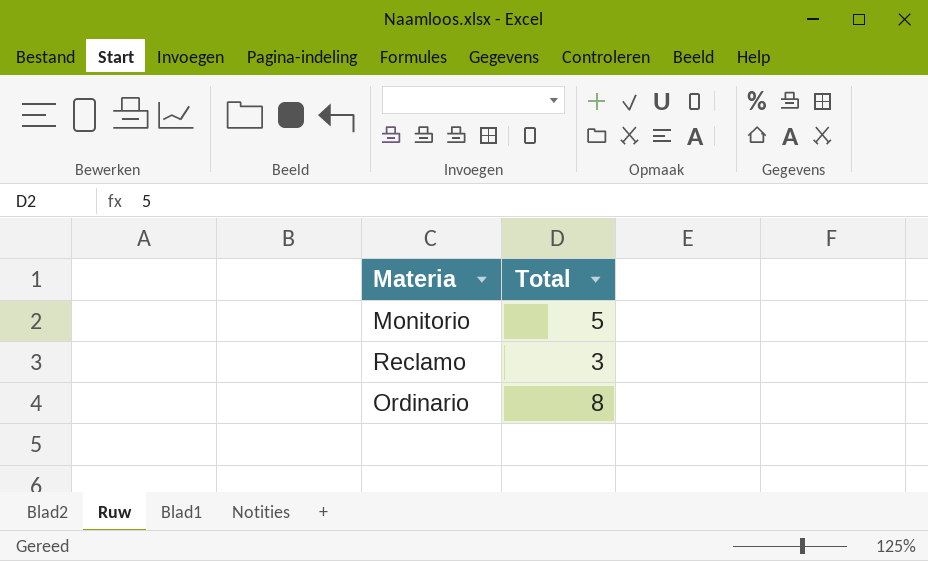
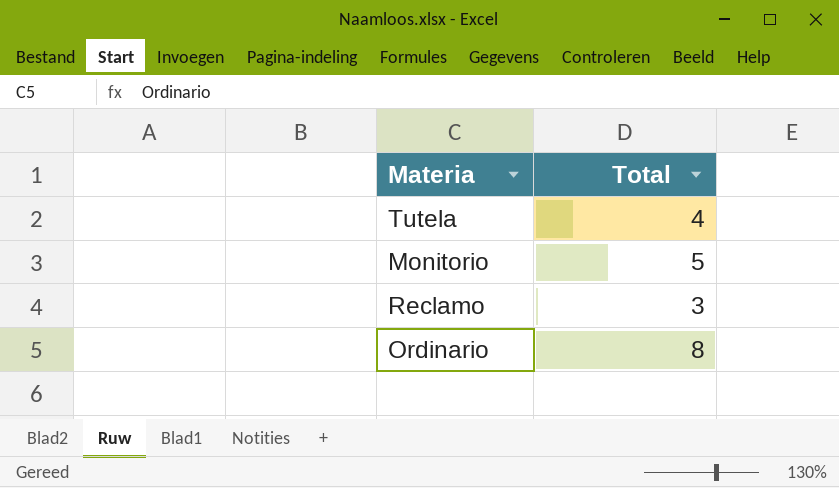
row Tutela: none -> 4

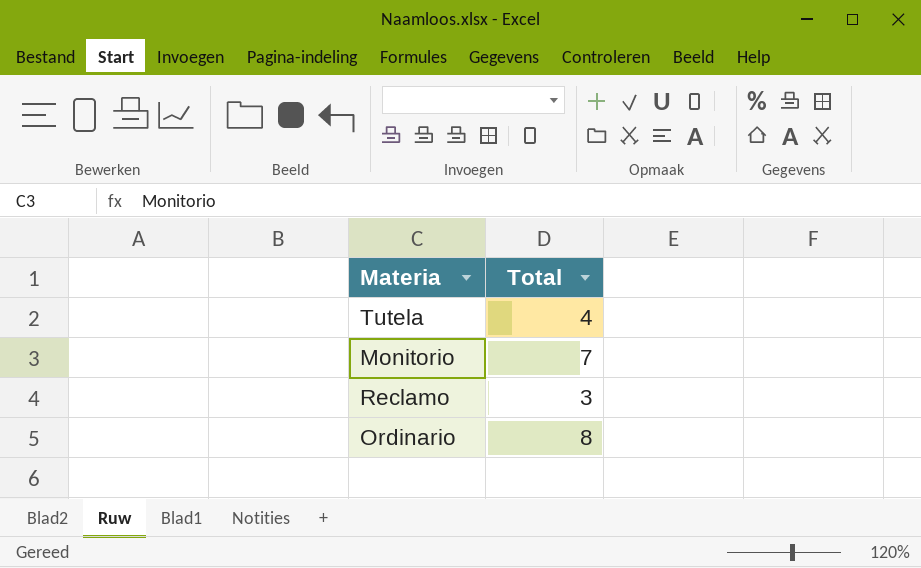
Monitorio | Total: 5 -> 7

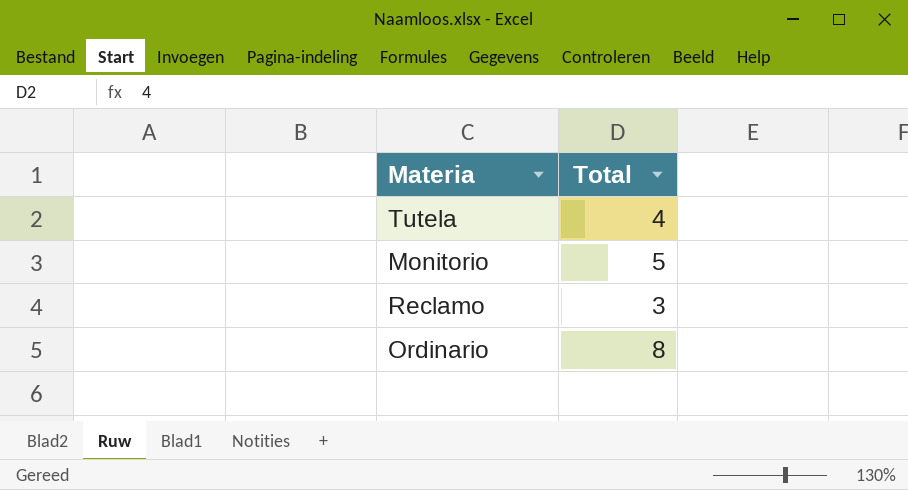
Monitorio | Total: 7 -> 5

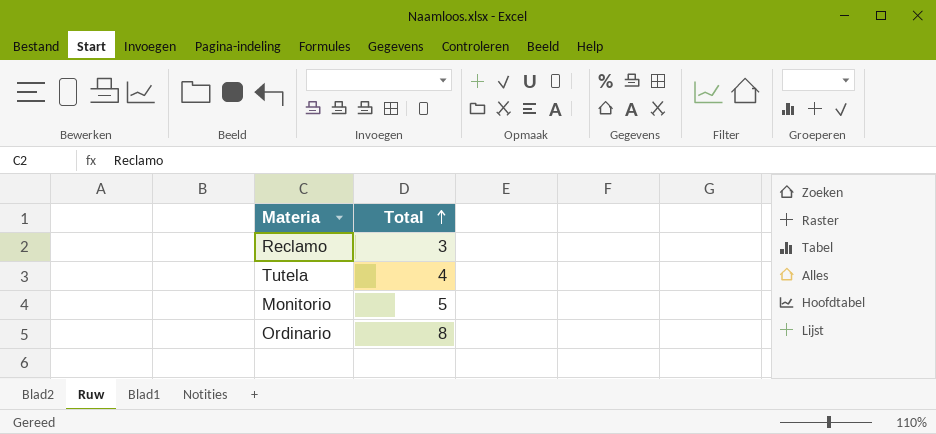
row order: none -> Total ascending

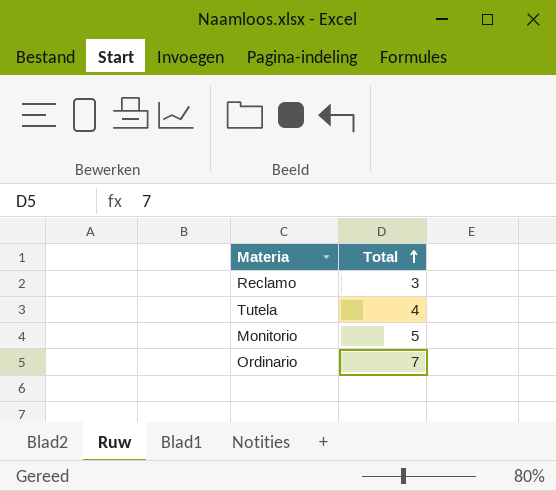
Ordinario | Total: 8 -> 7

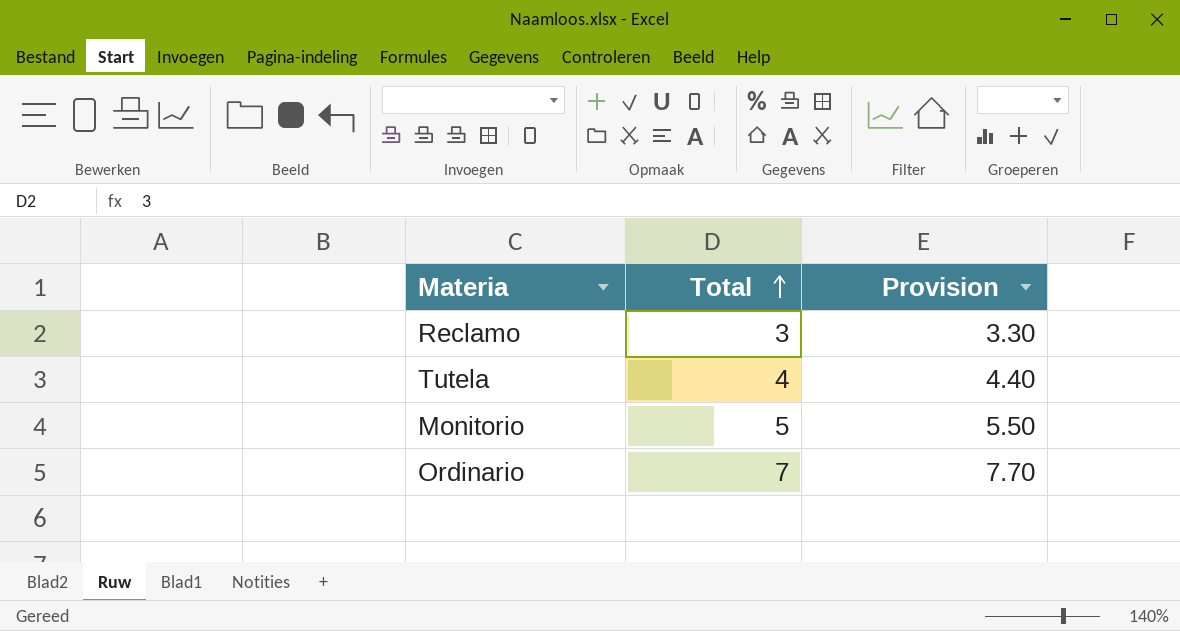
column Provision | formula: none -> [Total] * 1.1

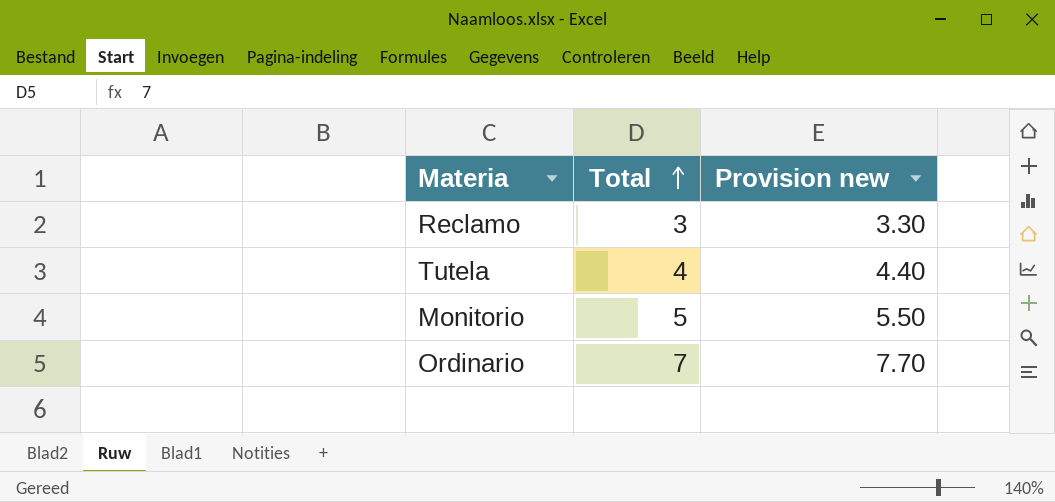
column name: Provision -> Provision new

